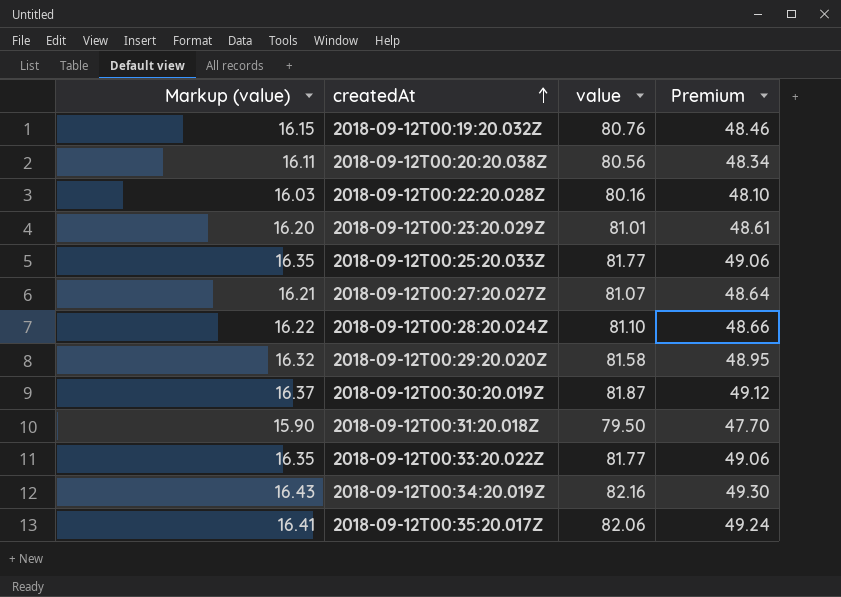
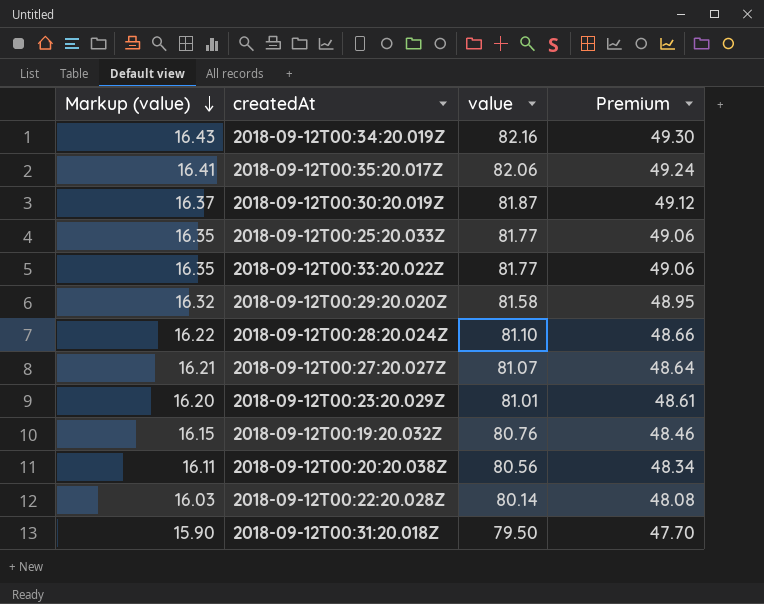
row order: createdAt ascending -> Markup (value) descending
2018-09-12T00:22:20.028Z | value: 80.16 -> 80.14
2018-09-12T00:22:20.028Z | Premium: 48.10 -> 48.08

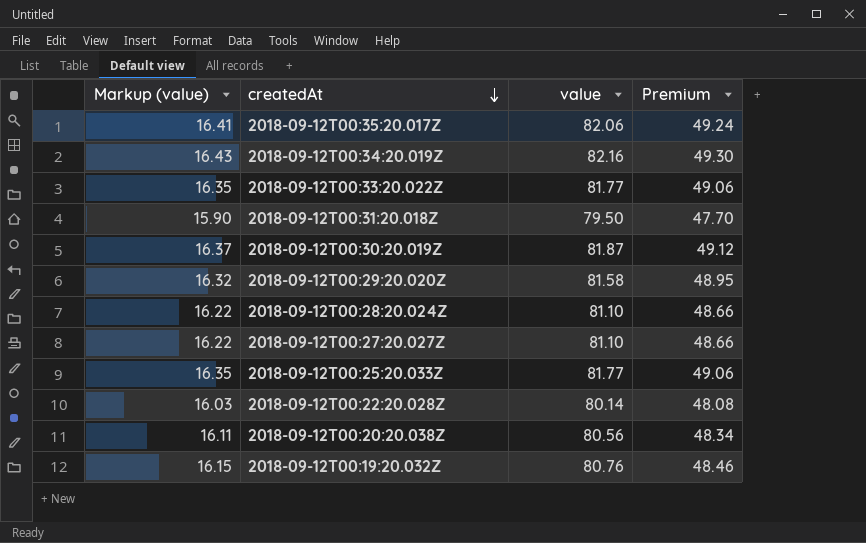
row order: Markup (value) descending -> createdAt descending
row 2018-09-12T00:23:20.029Z: 16.20 | 81.01 | 48.61 -> none
2018-09-12T00:27:20.027Z | Markup (value): 16.21 -> 16.22
2018-09-12T00:27:20.027Z | value: 81.07 -> 81.10
2018-09-12T00:27:20.027Z | Premium: 48.64 -> 48.66

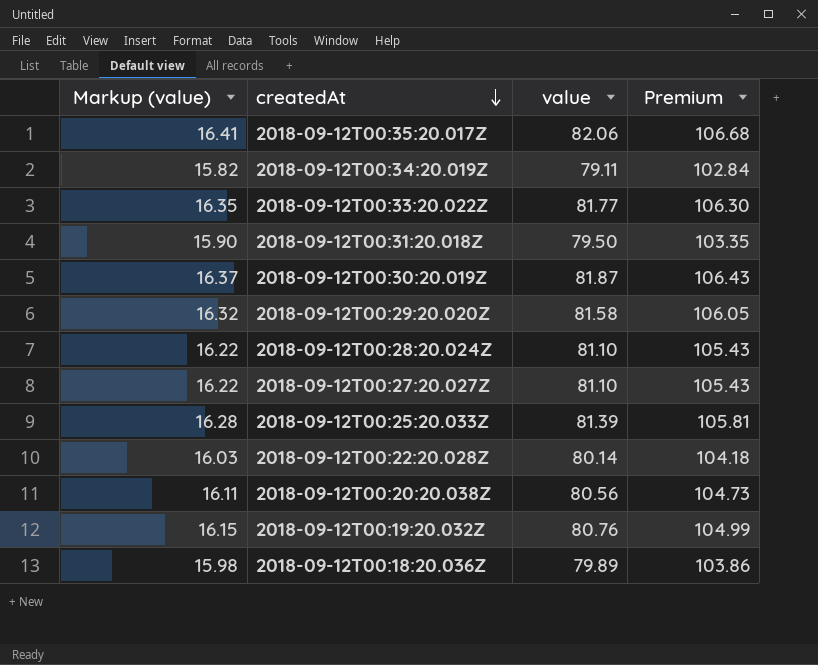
column Premium | formula: [value] * 0.6 -> [value] * 1.3
2018-09-12T00:34:20.019Z | Markup (value): 16.43 -> 15.82
2018-09-12T00:34:20.019Z | value: 82.16 -> 79.11
2018-09-12T00:25:20.033Z | Markup (value): 16.35 -> 16.28
2018-09-12T00:25:20.033Z | value: 81.77 -> 81.39
row 2018-09-12T00:18:20.036Z: none -> 15.98 | 79.89 | 103.86

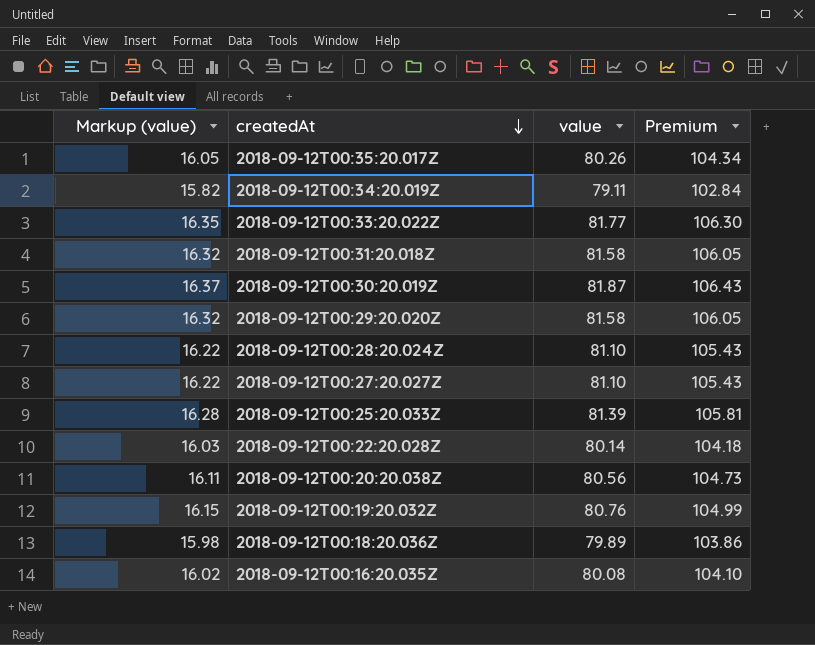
2018-09-12T00:35:20.017Z | Markup (value): 16.41 -> 16.05
2018-09-12T00:35:20.017Z | value: 82.06 -> 80.26
2018-09-12T00:35:20.017Z | Premium: 106.68 -> 104.34
2018-09-12T00:31:20.018Z | Markup (value): 15.90 -> 16.32
2018-09-12T00:31:20.018Z | value: 79.50 -> 81.58
2018-09-12T00:31:20.018Z | Premium: 103.35 -> 106.05
row 2018-09-12T00:16:20.035Z: none -> 16.02 | 80.08 | 104.10

